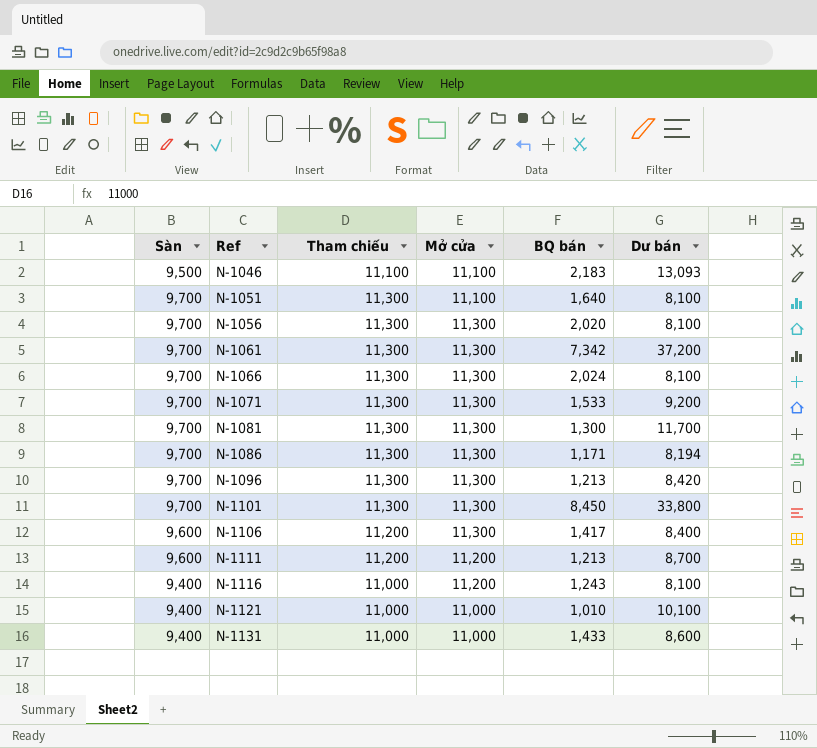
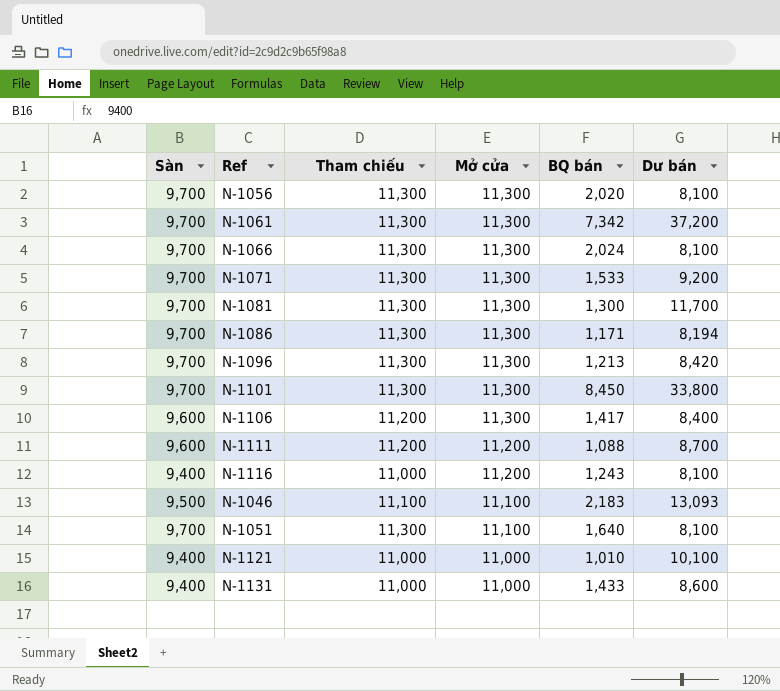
row order: Ref ascending -> Mở cửa descending
N-1111 | BQ bán: 1,213 -> 1,088

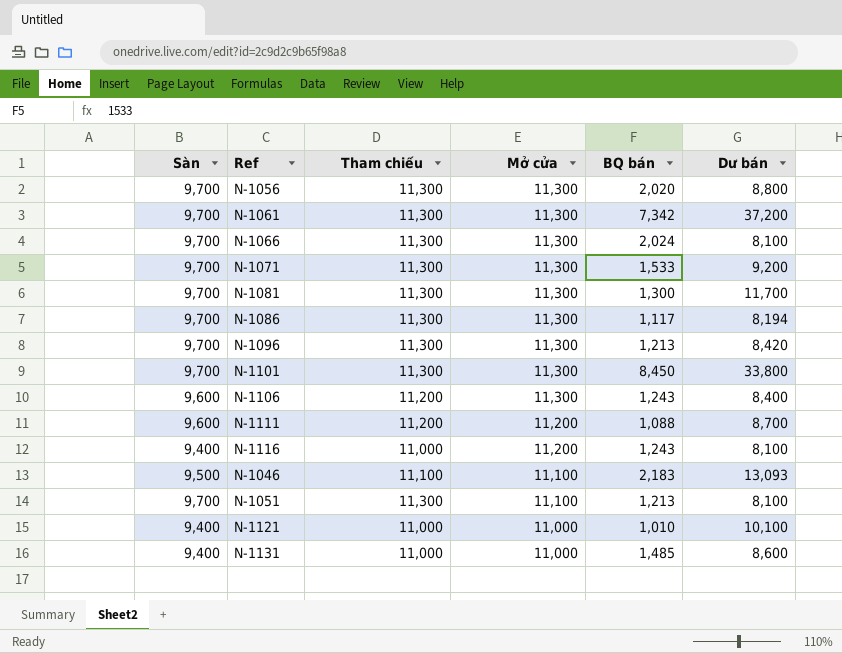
N-1056 | Dư bán: 8,100 -> 8,800
N-1086 | BQ bán: 1,171 -> 1,117
N-1106 | BQ bán: 1,417 -> 1,243
N-1051 | BQ bán: 1,640 -> 1,213
N-1131 | BQ bán: 1,433 -> 1,485

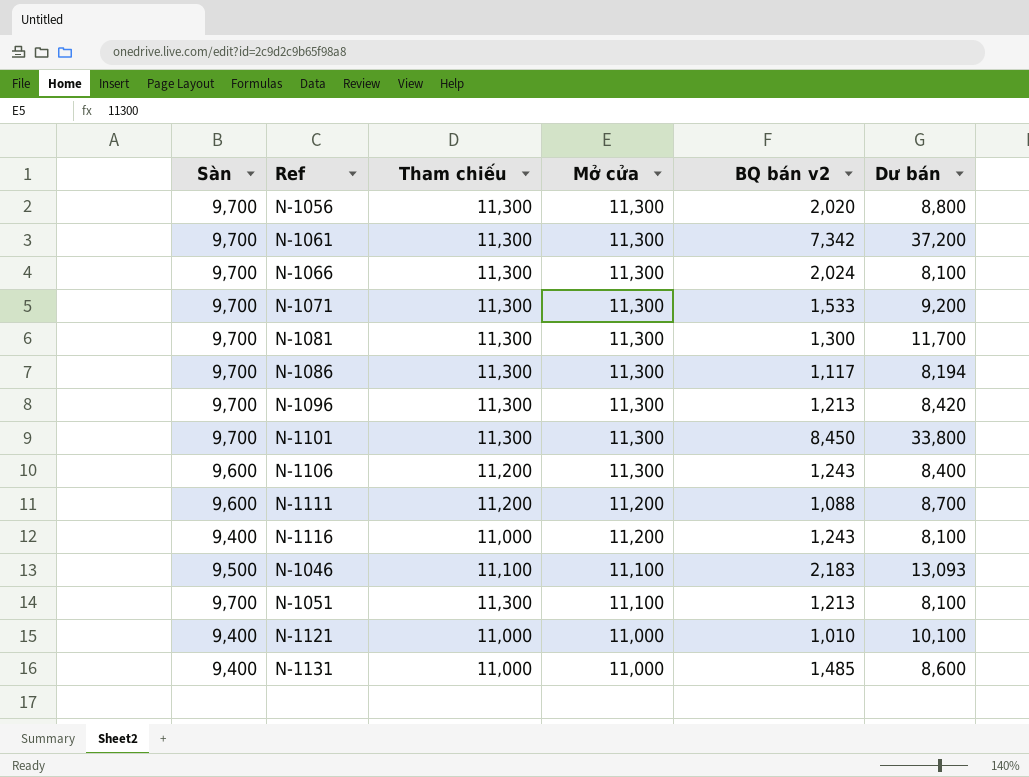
column name: BQ bán -> BQ bán v2

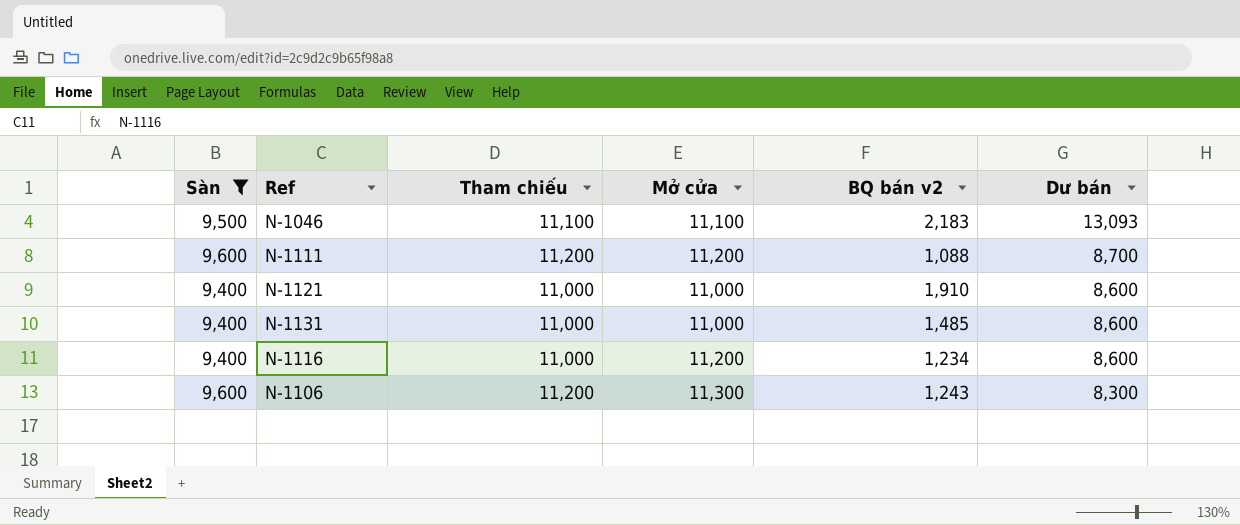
filter: none -> Sàn != 9,700
row order: Mở cửa descending -> Dư bán descending
N-1121 | BQ bán v2: 1,010 -> 1,910
N-1121 | Dư bán: 10,100 -> 8,600
N-1116 | BQ bán v2: 1,243 -> 1,234
N-1116 | Dư bán: 8,100 -> 8,600
N-1106 | Dư bán: 8,400 -> 8,300

